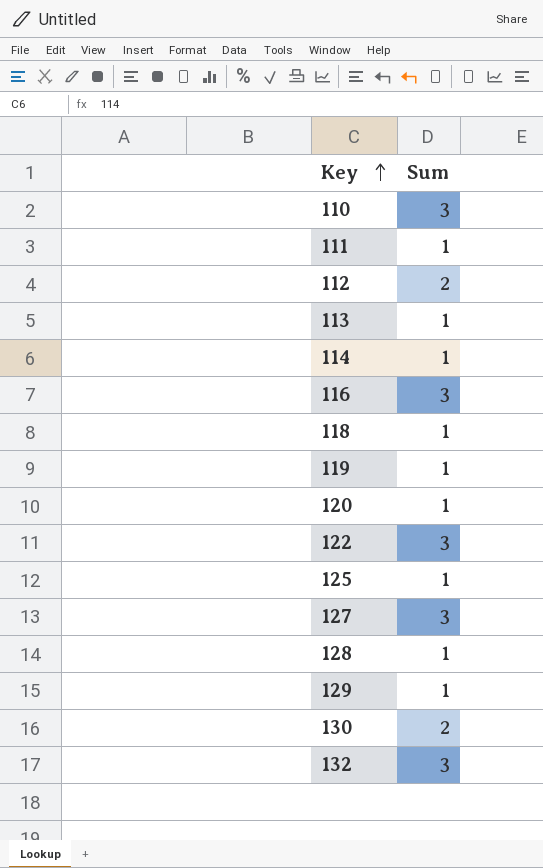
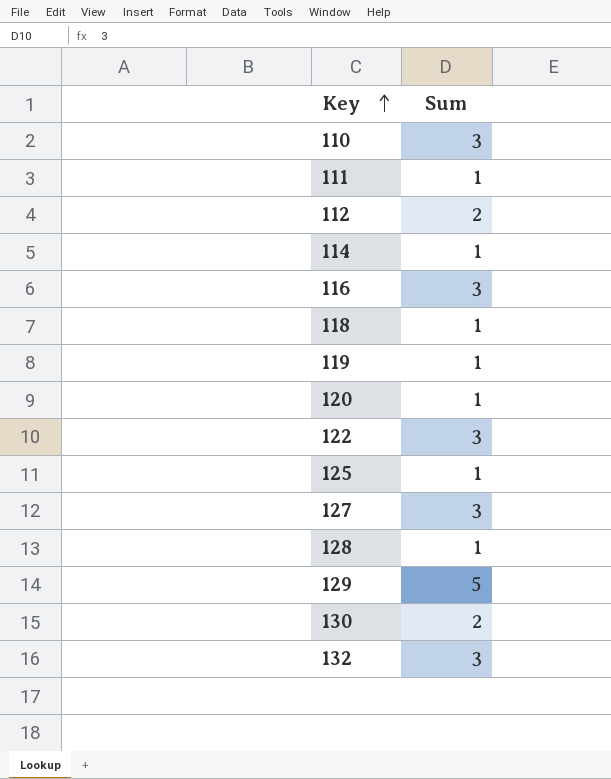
row 113: 1 -> none
129 | Sum: 1 -> 5

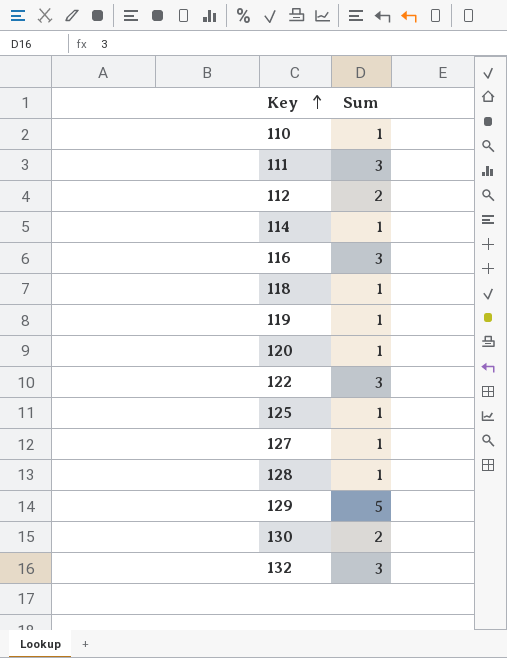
110 | Sum: 3 -> 1
111 | Sum: 1 -> 3
127 | Sum: 3 -> 1

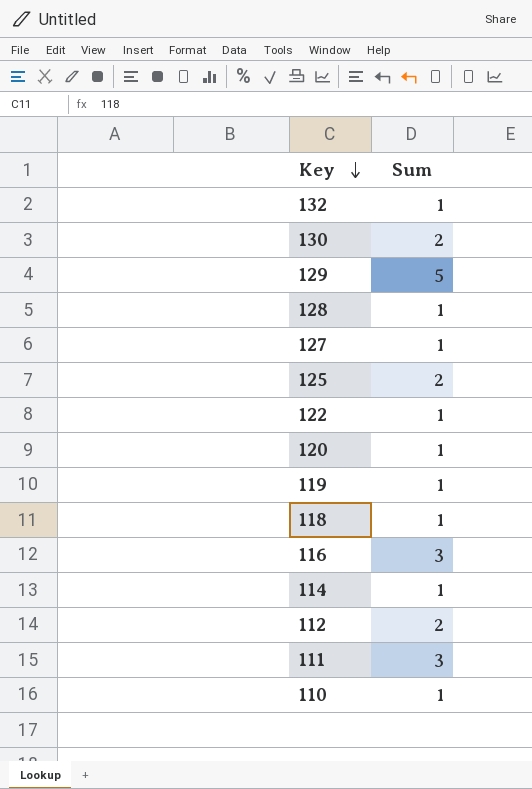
row order: Key ascending -> Key descending
132 | Sum: 3 -> 1
125 | Sum: 1 -> 2
122 | Sum: 3 -> 1

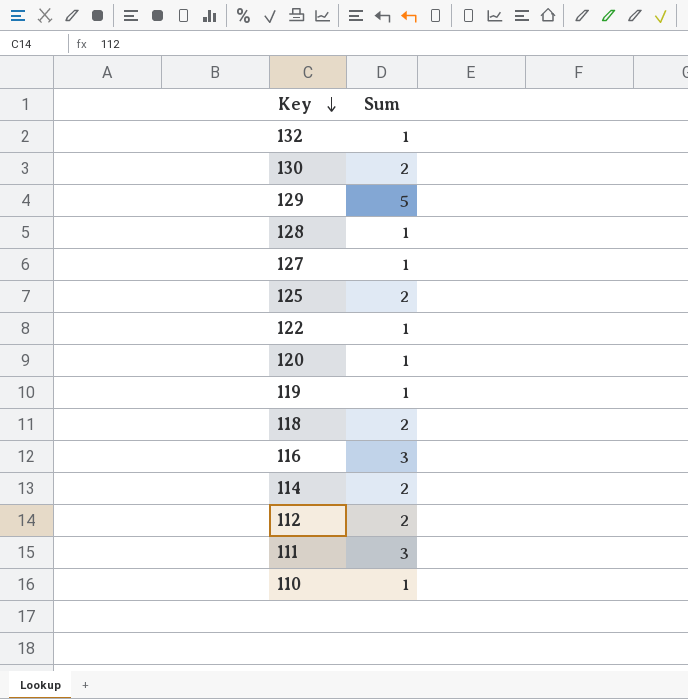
118 | Sum: 1 -> 2
114 | Sum: 1 -> 2

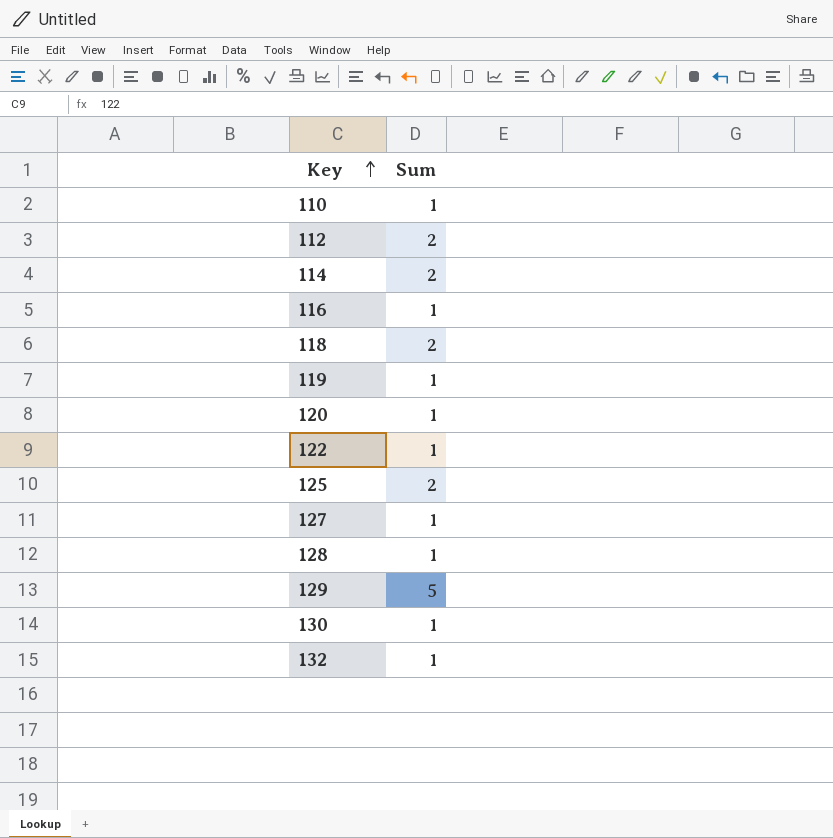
row order: Key descending -> Key ascending
row 111: 3 -> none
116 | Sum: 3 -> 1
130 | Sum: 2 -> 1

